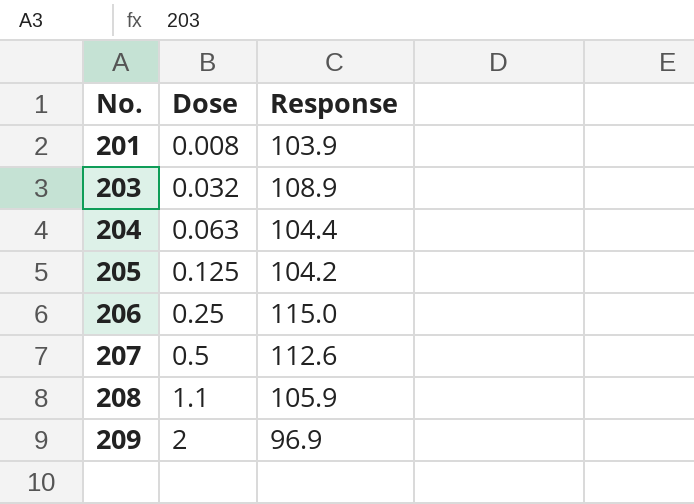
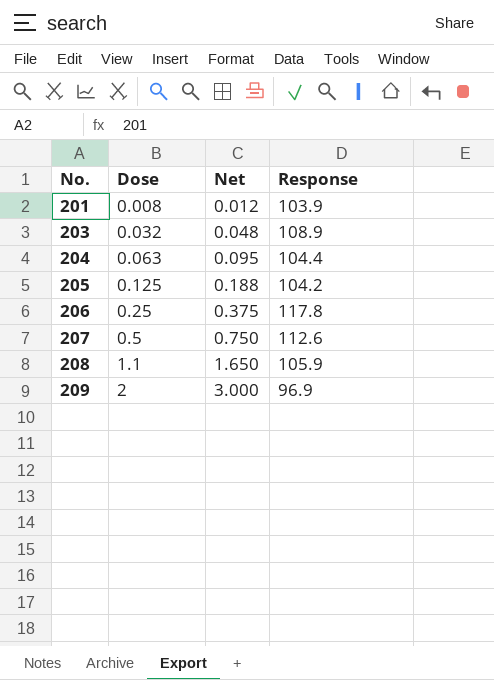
column Net | formula: none -> [Dose] * 1.5
206 | Response: 115.0 -> 117.8

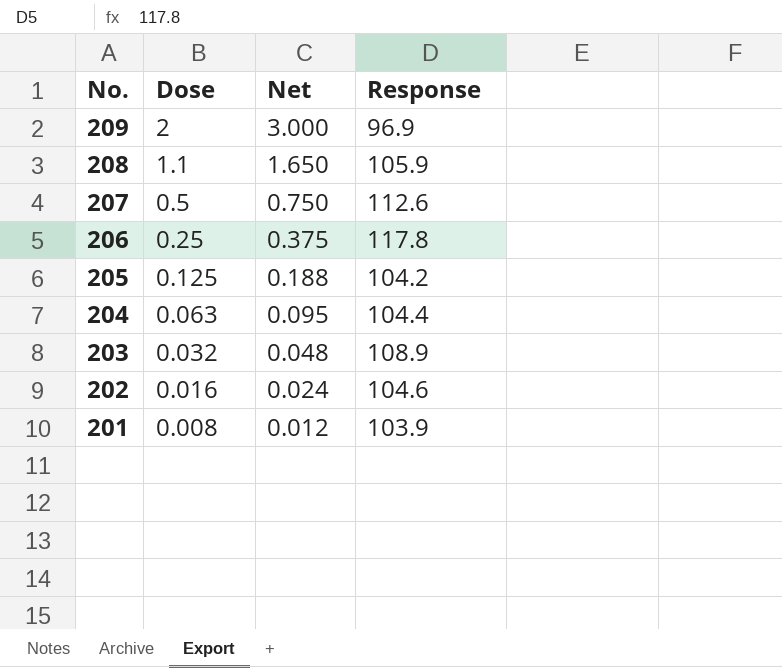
row order: No. ascending -> No. descending
row 202: none -> 0.016 | 0.024 | 104.6

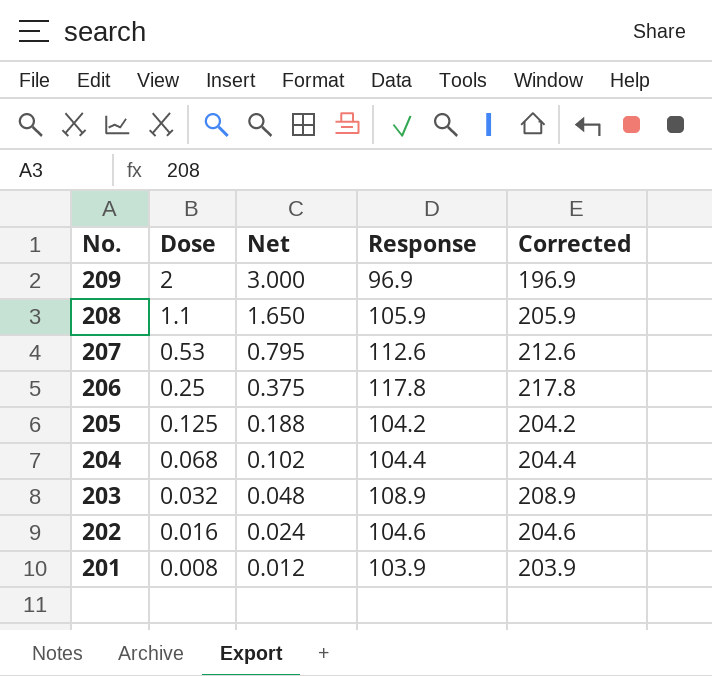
column Corrected | formula: none -> [Response] + 100
207 | Dose: 0.5 -> 0.53
207 | Net: 0.750 -> 0.795
204 | Dose: 0.063 -> 0.068
204 | Net: 0.095 -> 0.102

